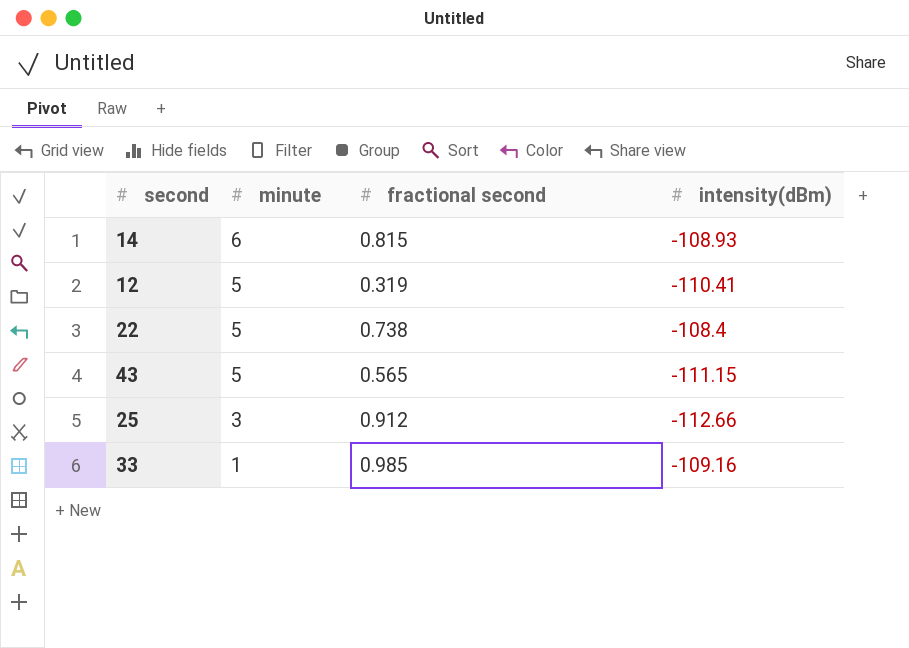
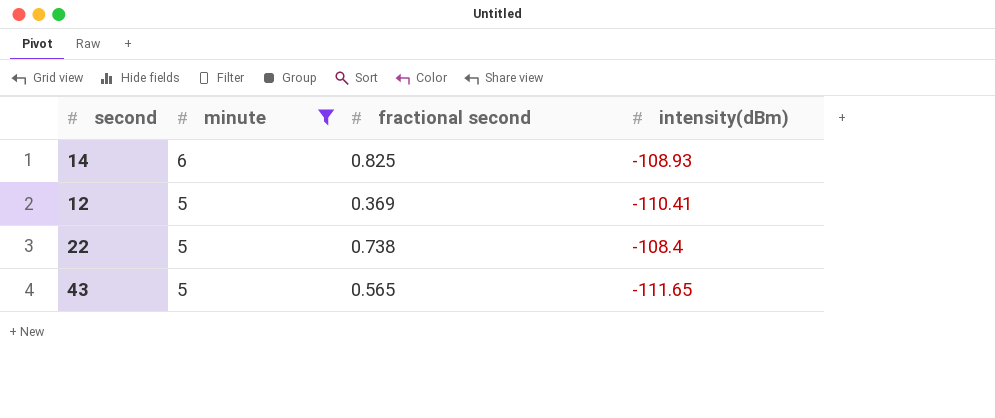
filter: none -> minute >= 5
14 | fractional second: 0.815 -> 0.825
12 | fractional second: 0.319 -> 0.369
43 | intensity(dBm): -111.15 -> -111.65

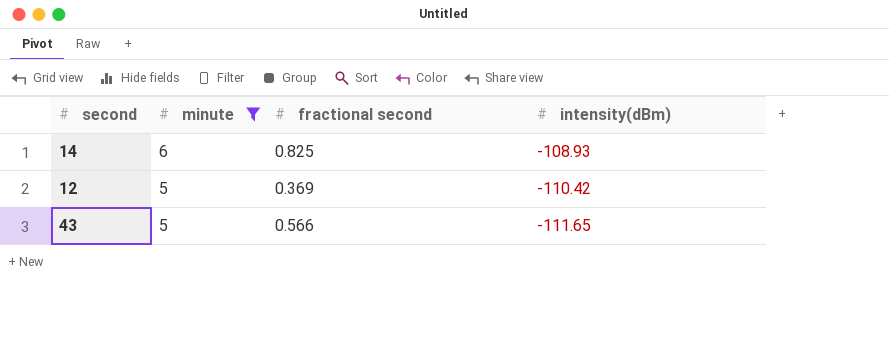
row 22: 5 | 0.738 | -108.4 -> none
12 | intensity(dBm): -110.41 -> -110.42
43 | fractional second: 0.565 -> 0.566

